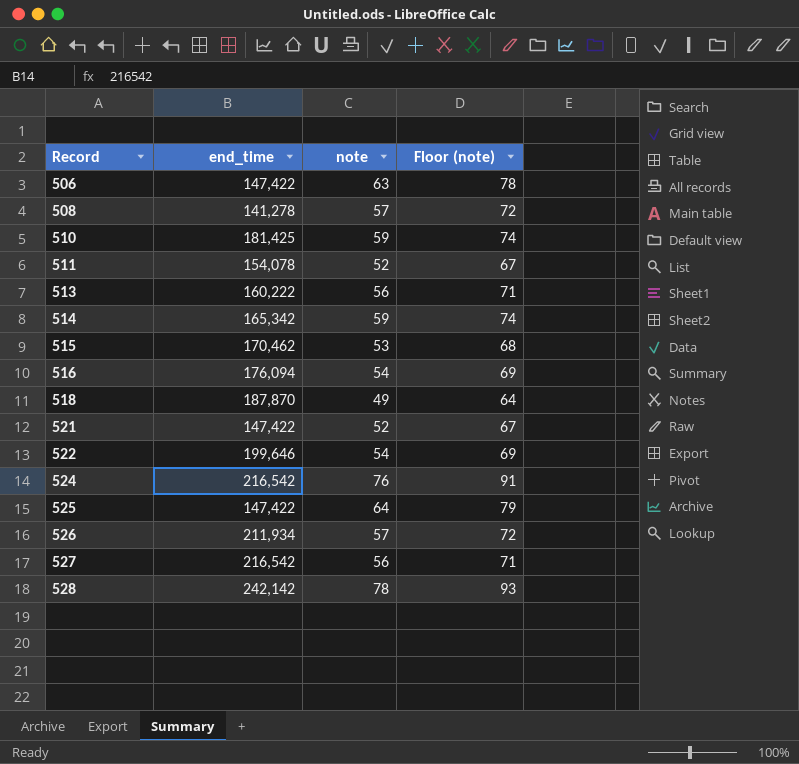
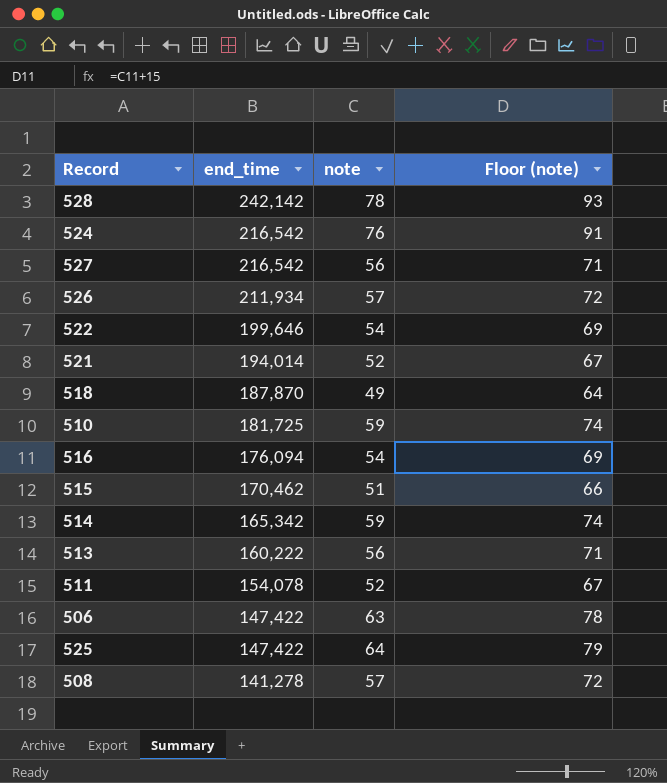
row order: Record ascending -> end_time descending
521 | end_time: 147,422 -> 194,014
510 | end_time: 181,425 -> 181,725
515 | note: 53 -> 51
515 | Floor (note): 68 -> 66

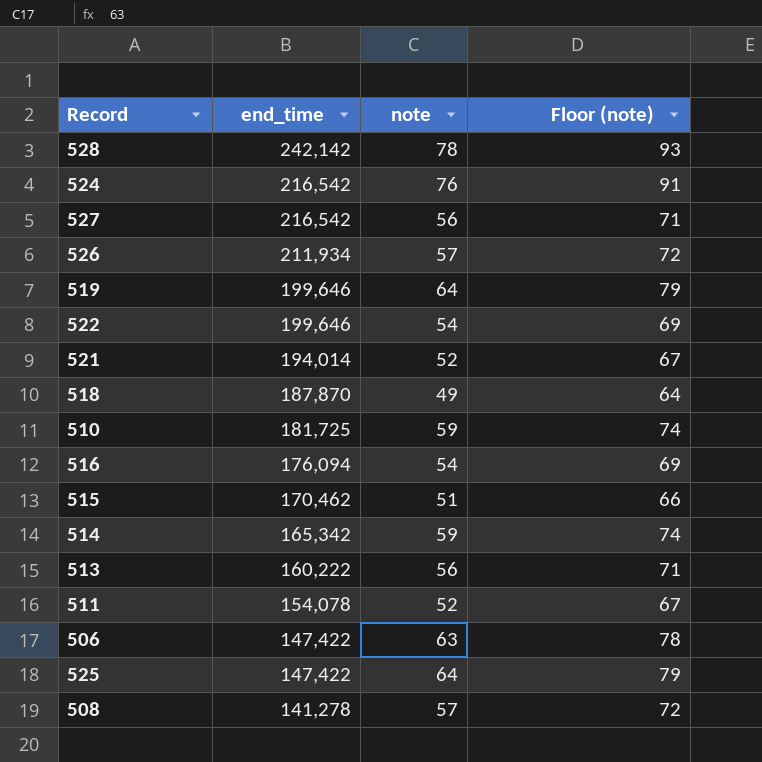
row 519: none -> 199,646 | 64 | 79

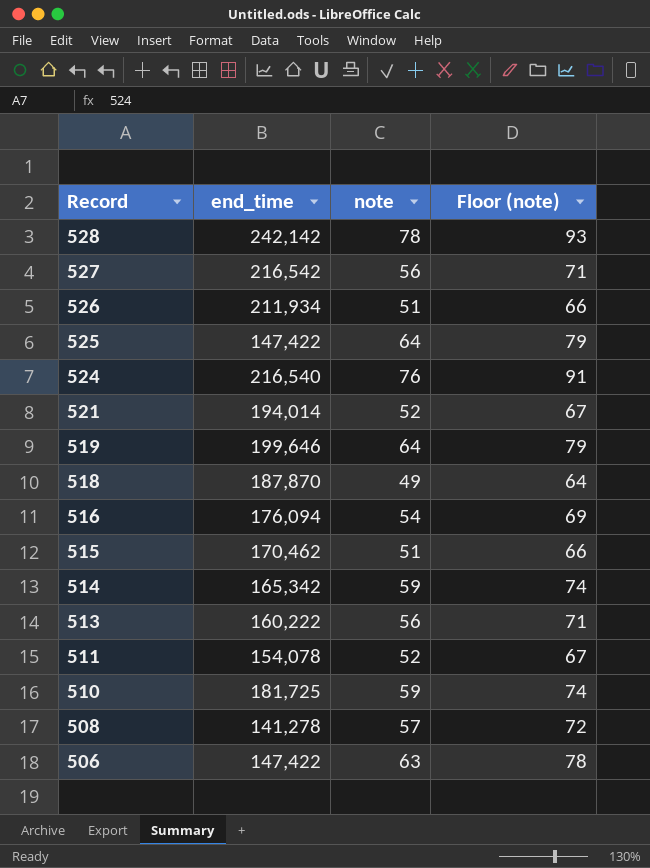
row order: end_time descending -> Record descending
row 522: 199,646 | 54 | 69 -> none
526 | note: 57 -> 51
526 | Floor (note): 72 -> 66
524 | end_time: 216,542 -> 216,540

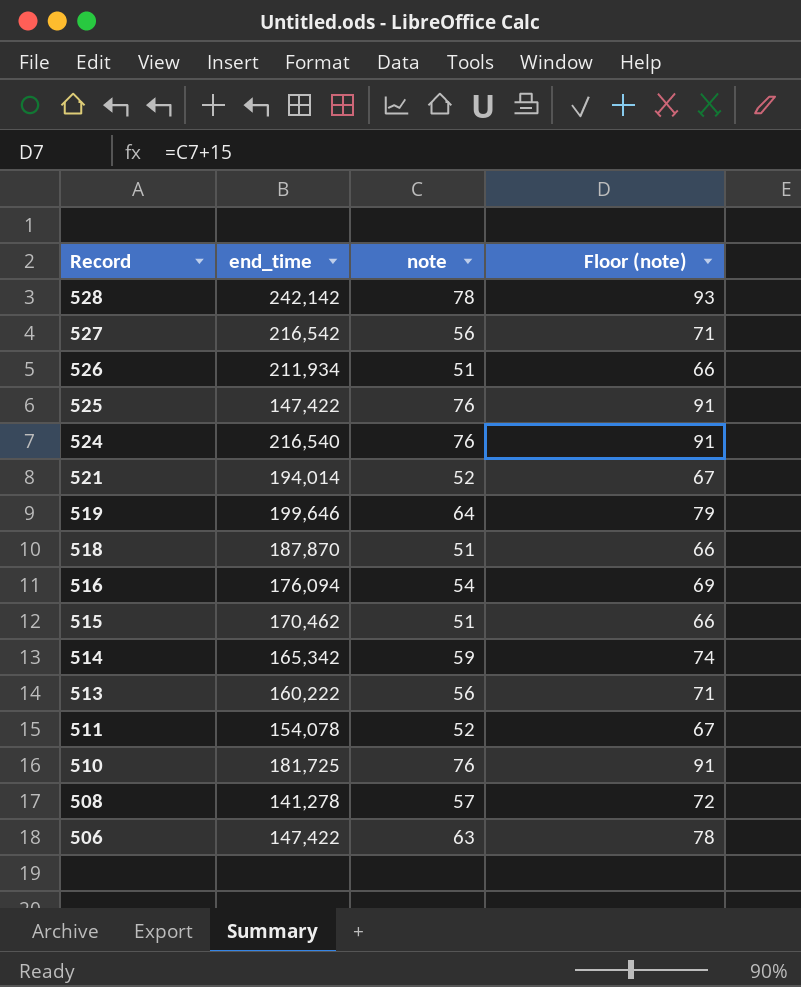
525 | note: 64 -> 76
525 | Floor (note): 79 -> 91
518 | note: 49 -> 51
518 | Floor (note): 64 -> 66
510 | note: 59 -> 76
510 | Floor (note): 74 -> 91

